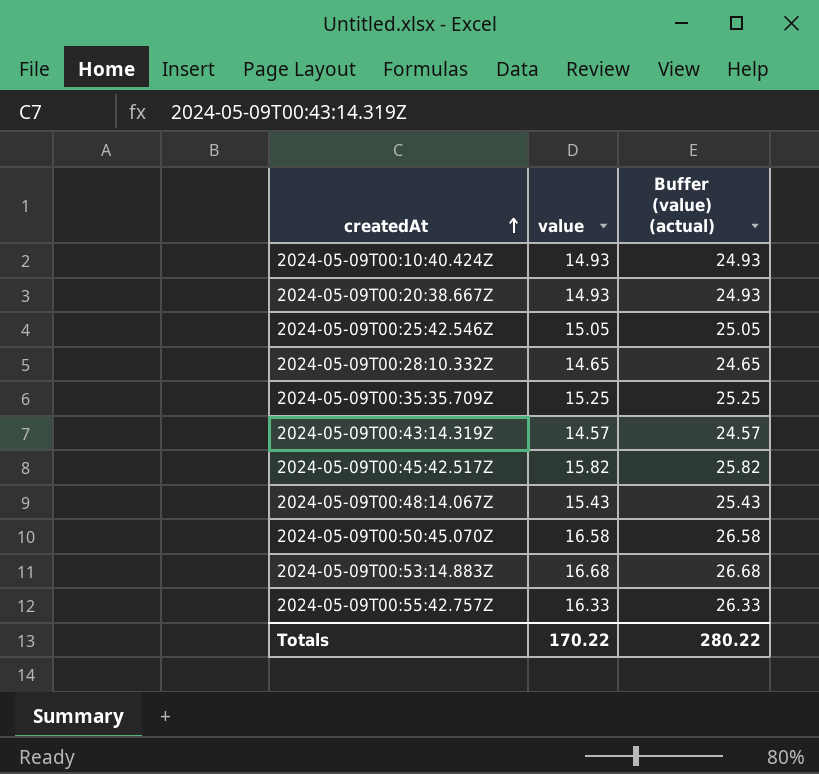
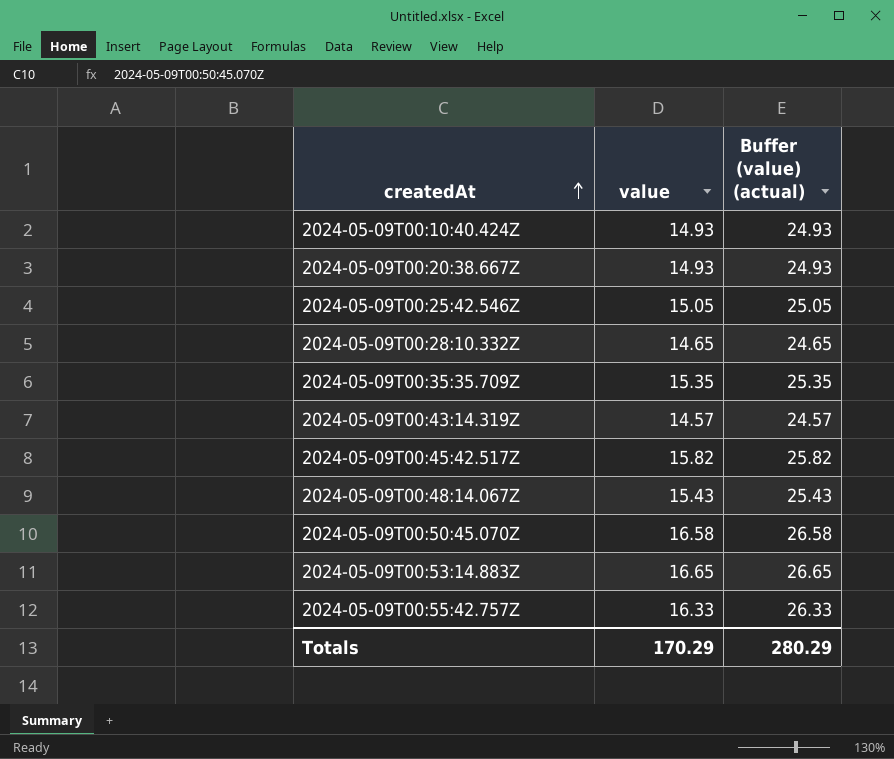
2024-05-09T00:35:35.709Z | value: 15.25 -> 15.35
2024-05-09T00:35:35.709Z | Buffer (value) (actual): 25.25 -> 25.35
2024-05-09T00:53:14.883Z | value: 16.68 -> 16.65
2024-05-09T00:53:14.883Z | Buffer (value) (actual): 26.68 -> 26.65
Totals | value: 170.22 -> 170.29
Totals | Buffer (value) (actual): 280.22 -> 280.29

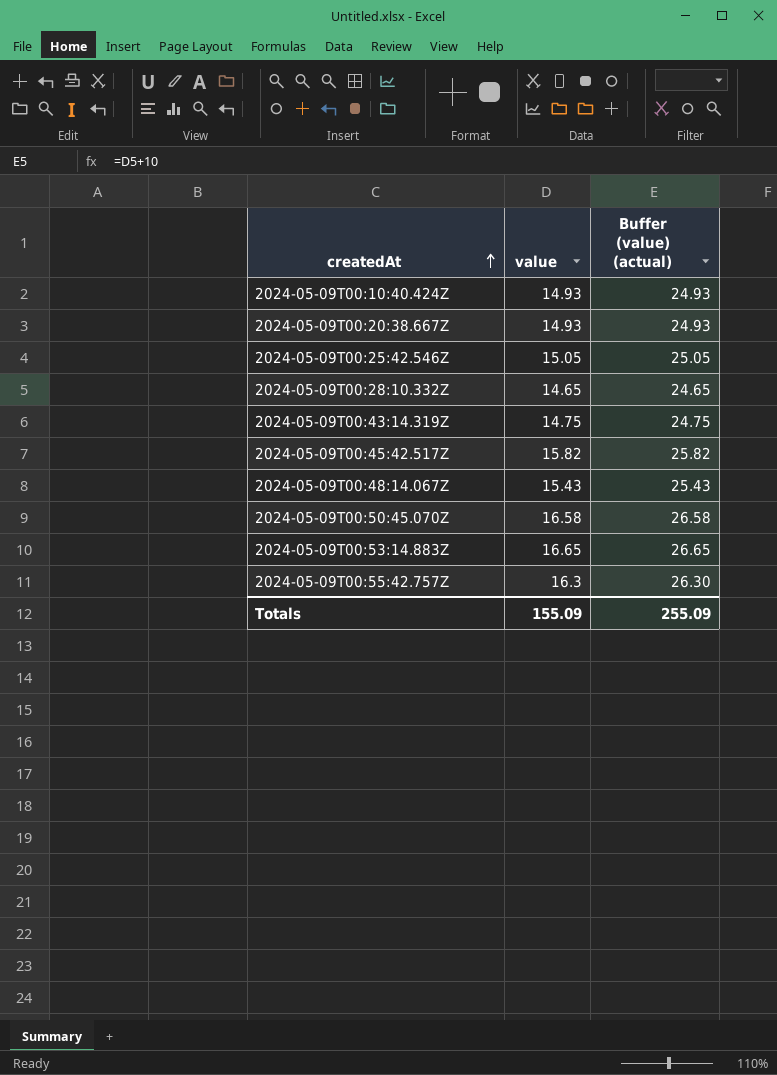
row 2024-05-09T00:35:35.709Z: 15.35 | 25.35 -> none
2024-05-09T00:43:14.319Z | value: 14.57 -> 14.75
2024-05-09T00:43:14.319Z | Buffer (value) (actual): 24.57 -> 24.75
2024-05-09T00:55:42.757Z | value: 16.33 -> 16.3
2024-05-09T00:55:42.757Z | Buffer (value) (actual): 26.33 -> 26.30
Totals | value: 170.29 -> 155.09
Totals | Buffer (value) (actual): 280.29 -> 255.09

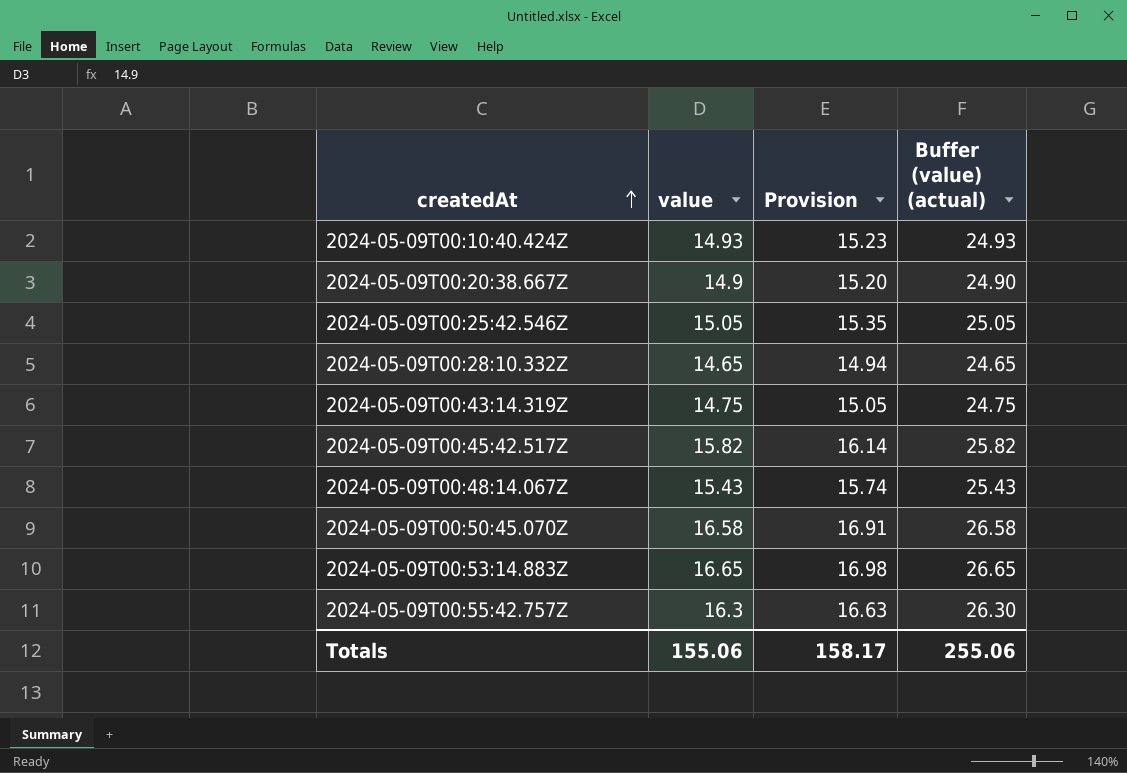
column Provision | formula: none -> [value] * 1.02
2024-05-09T00:20:38.667Z | value: 14.93 -> 14.9
2024-05-09T00:20:38.667Z | Buffer (value) (actual): 24.93 -> 24.90
Totals | value: 155.09 -> 155.06
Totals | Buffer (value) (actual): 255.09 -> 255.06

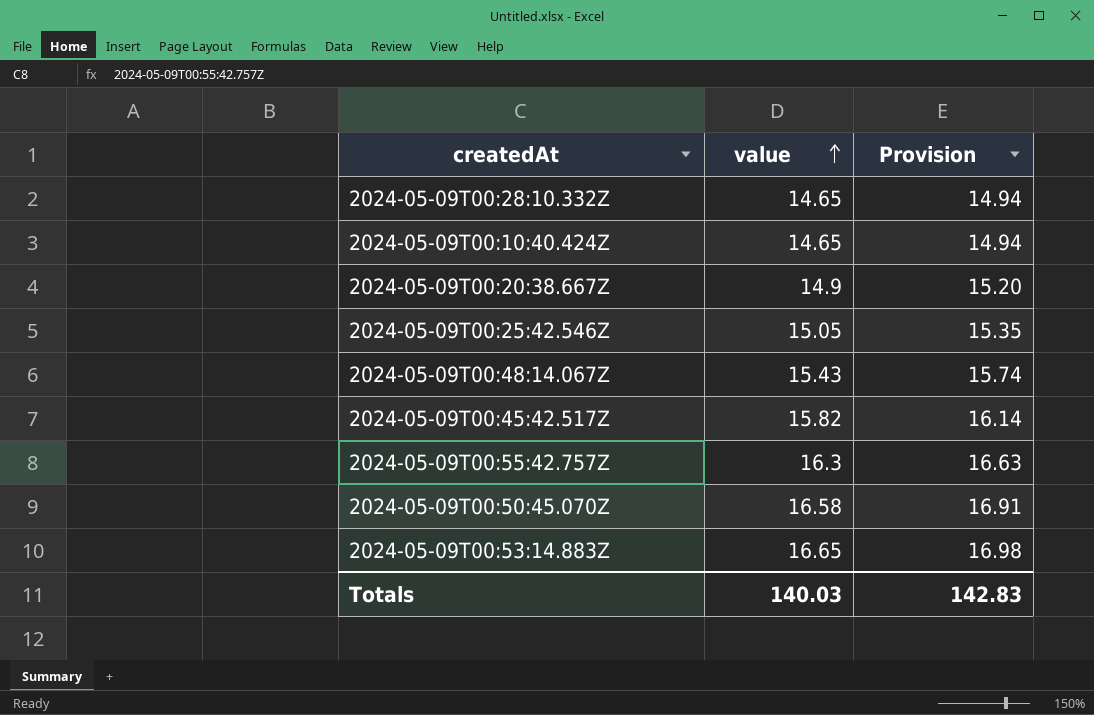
row order: createdAt ascending -> value ascending
column Buffer (value) (actual) | formula: [value] + 10 -> none
row 2024-05-09T00:43:14.319Z: 14.75 | 15.05 | 24.75 -> none
2024-05-09T00:10:40.424Z | value: 14.93 -> 14.65
2024-05-09T00:10:40.424Z | Provision: 15.23 -> 14.94
Totals | value: 155.06 -> 140.03
Totals | Provision: 158.17 -> 142.83

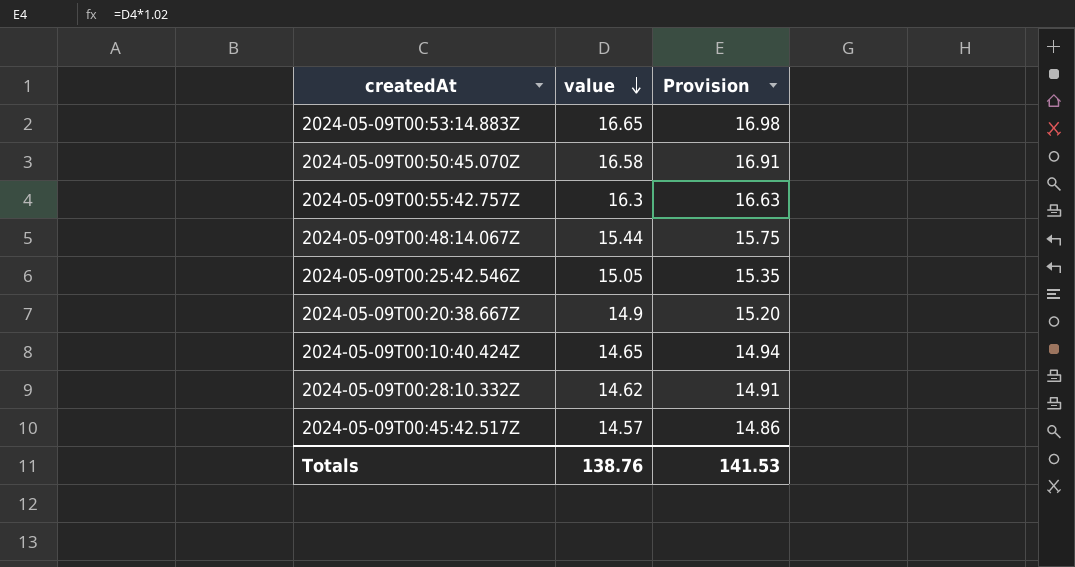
row order: value ascending -> value descending
2024-05-09T00:48:14.067Z | value: 15.43 -> 15.44
2024-05-09T00:48:14.067Z | Provision: 15.74 -> 15.75
2024-05-09T00:28:10.332Z | value: 14.65 -> 14.62
2024-05-09T00:28:10.332Z | Provision: 14.94 -> 14.91
2024-05-09T00:45:42.517Z | value: 15.82 -> 14.57
2024-05-09T00:45:42.517Z | Provision: 16.14 -> 14.86
Totals | value: 140.03 -> 138.76
Totals | Provision: 142.83 -> 141.53

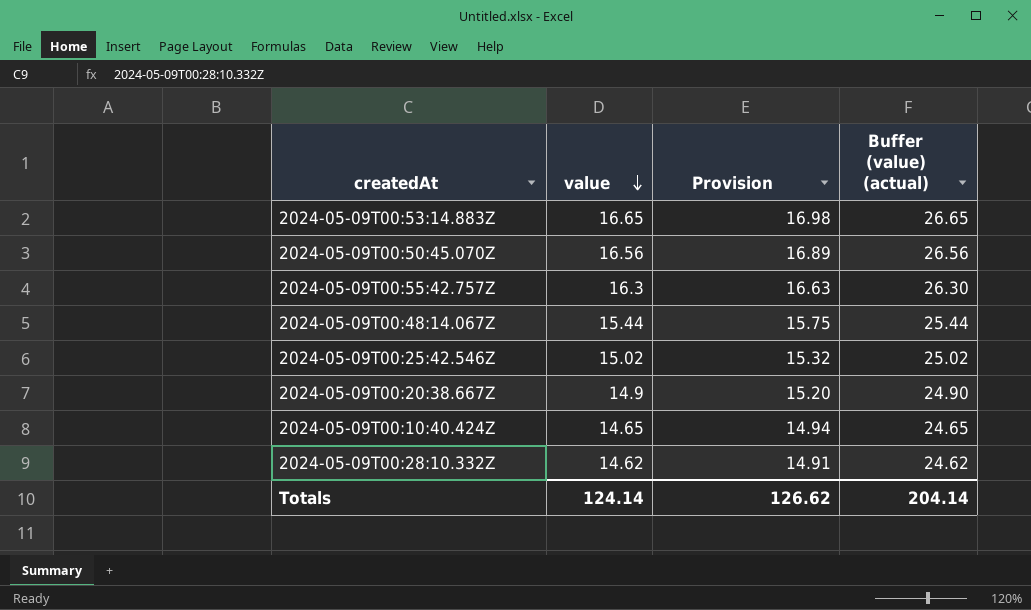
column Buffer (value) (actual) | formula: none -> [value] + 10
row 2024-05-09T00:45:42.517Z: 14.57 | 14.86 -> none
2024-05-09T00:50:45.070Z | value: 16.58 -> 16.56
2024-05-09T00:50:45.070Z | Provision: 16.91 -> 16.89
2024-05-09T00:25:42.546Z | value: 15.05 -> 15.02
2024-05-09T00:25:42.546Z | Provision: 15.35 -> 15.32
Totals | value: 138.76 -> 124.14
Totals | Provision: 141.53 -> 126.62

